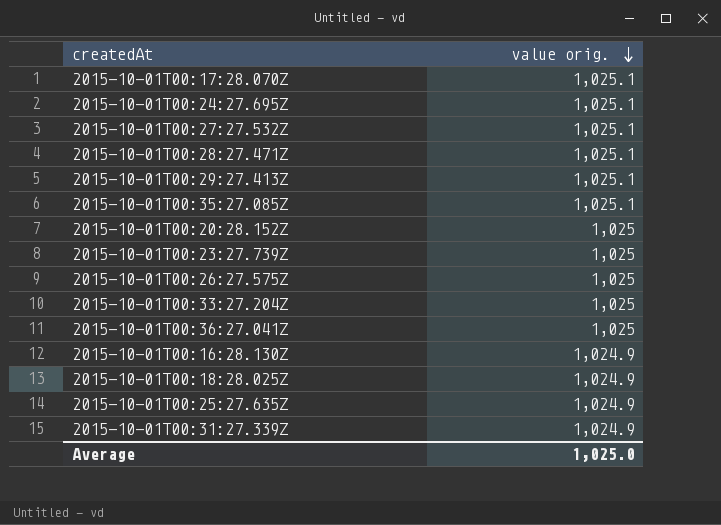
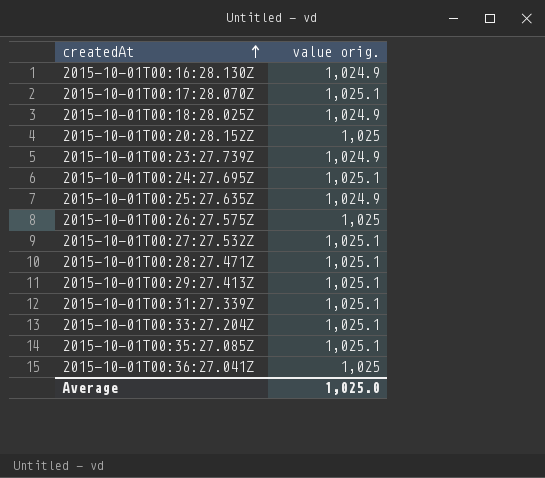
row order: value orig. descending -> createdAt ascending
2015-10-01T00:23:27.739Z | value orig.: 1,025 -> 1,024.9
2015-10-01T00:31:27.339Z | value orig.: 1,024.9 -> 1,025.1
2015-10-01T00:33:27.204Z | value orig.: 1,025 -> 1,025.1

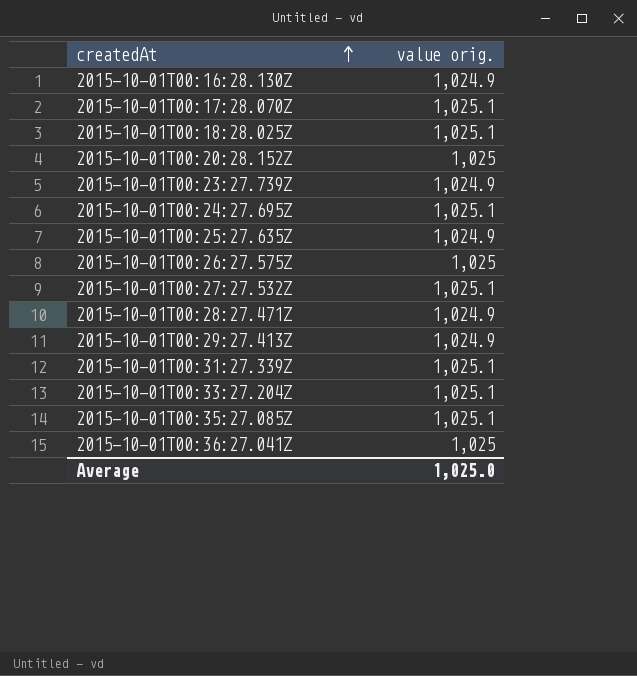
2015-10-01T00:18:28.025Z | value orig.: 1,024.9 -> 1,025.1
2015-10-01T00:28:27.471Z | value orig.: 1,025.1 -> 1,024.9
2015-10-01T00:29:27.413Z | value orig.: 1,025.1 -> 1,024.9

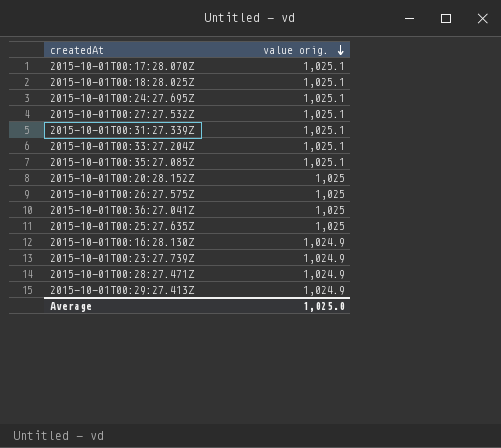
row order: createdAt ascending -> value orig. descending
2015-10-01T00:25:27.635Z | value orig.: 1,024.9 -> 1,025

